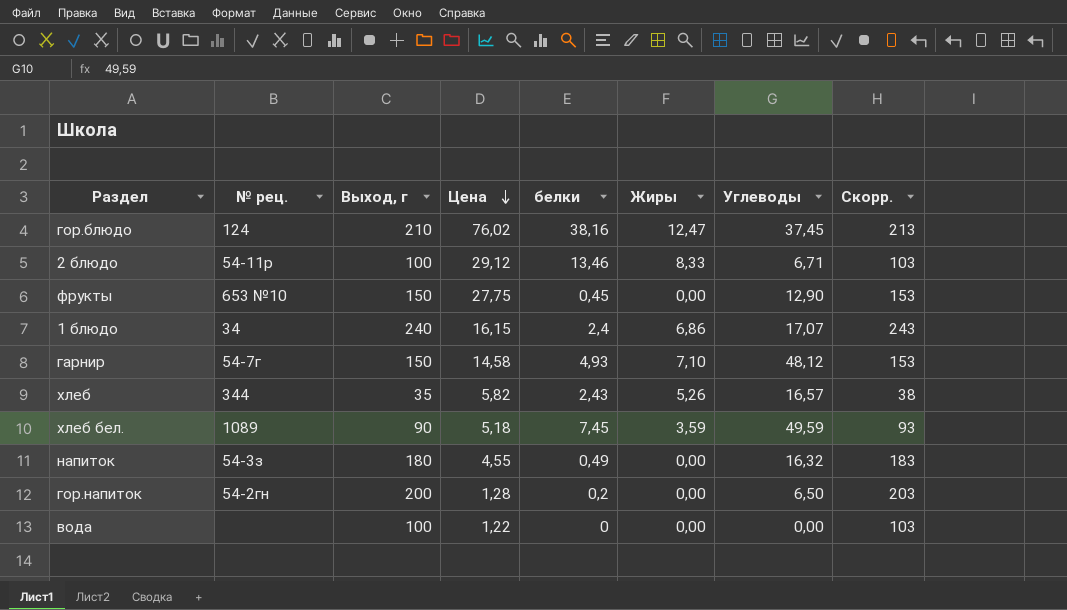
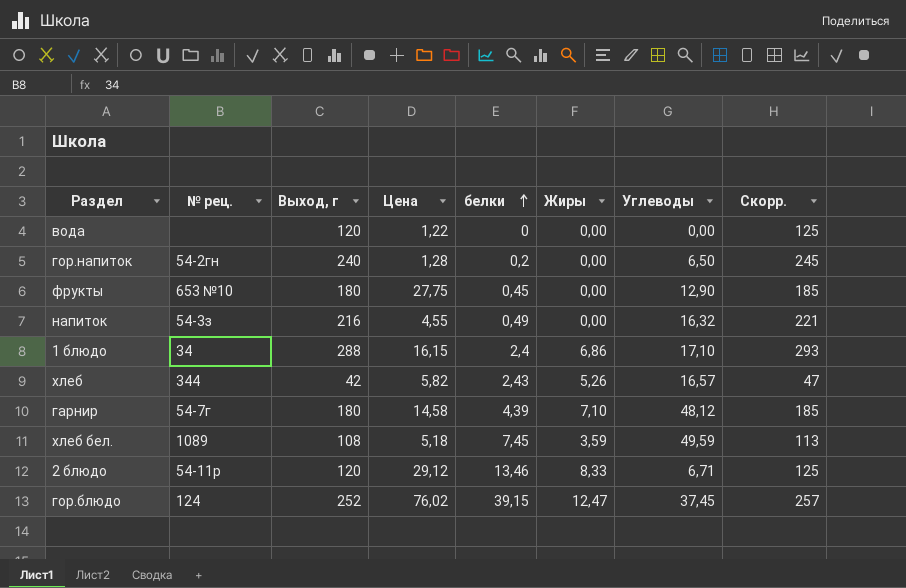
row order: Цена descending -> белки ascending
column Скорр. | formula: [Выход, г] + 3 -> [Выход, г] + 5
вода | Выход, г: 100 -> 120
гор.напиток | Выход, г: 200 -> 240
фрукты | Выход, г: 150 -> 180
напиток | Выход, г: 180 -> 216
1 блюдо | Выход, г: 240 -> 288
1 блюдо | Углеводы: 17,07 -> 17,10
хлеб | Выход, г: 35 -> 42
гарнир | Выход, г: 150 -> 180
гарнир | белки: 4,93 -> 4,39
хлеб бел. | Выход, г: 90 -> 108
2 блюдо | Выход, г: 100 -> 120
гор.блюдо | Выход, г: 210 -> 252
гор.блюдо | белки: 38,16 -> 39,15

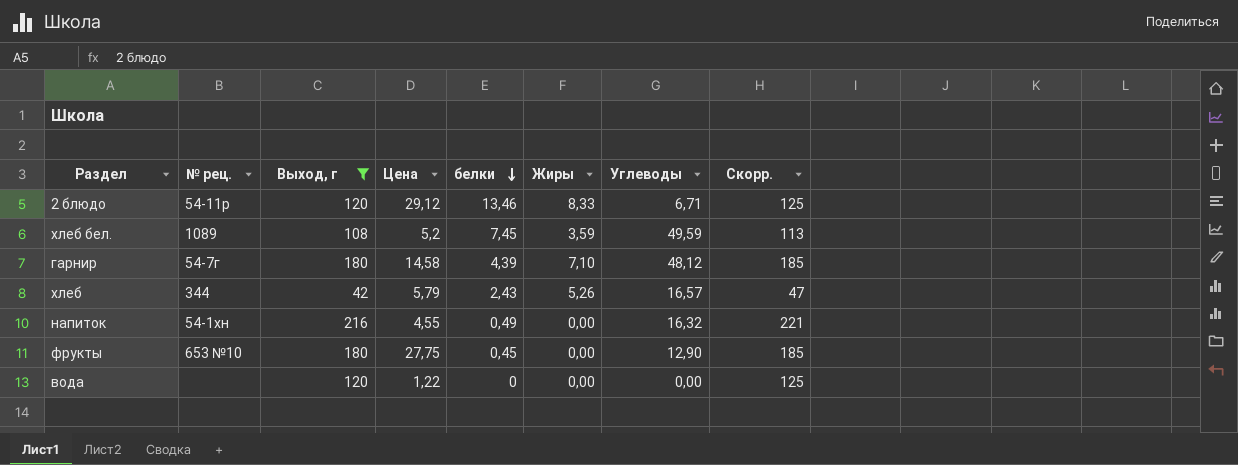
filter: none -> Выход, г <= 216
row order: белки ascending -> белки descending
хлеб бел. | Цена: 5,18 -> 5,2
хлеб | Цена: 5,82 -> 5,79
напиток | № рец.: 54-3з -> 54-1хн

